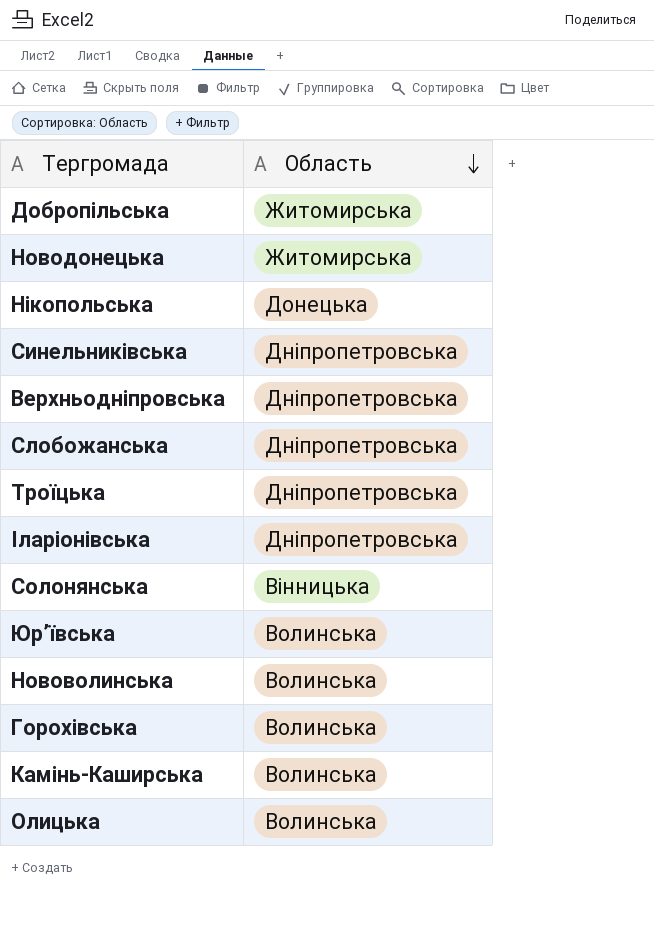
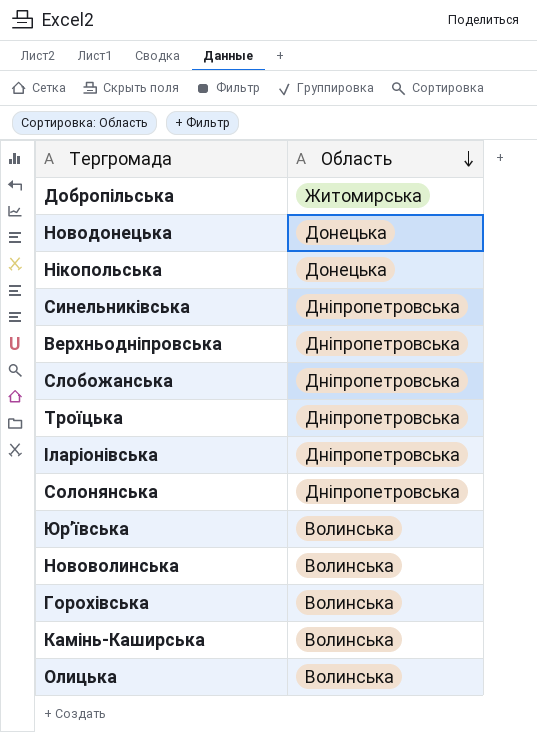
Новодонецька | Область: Житомирська -> Донецька
Солонянська | Область: Вінницька -> Дніпропетровська

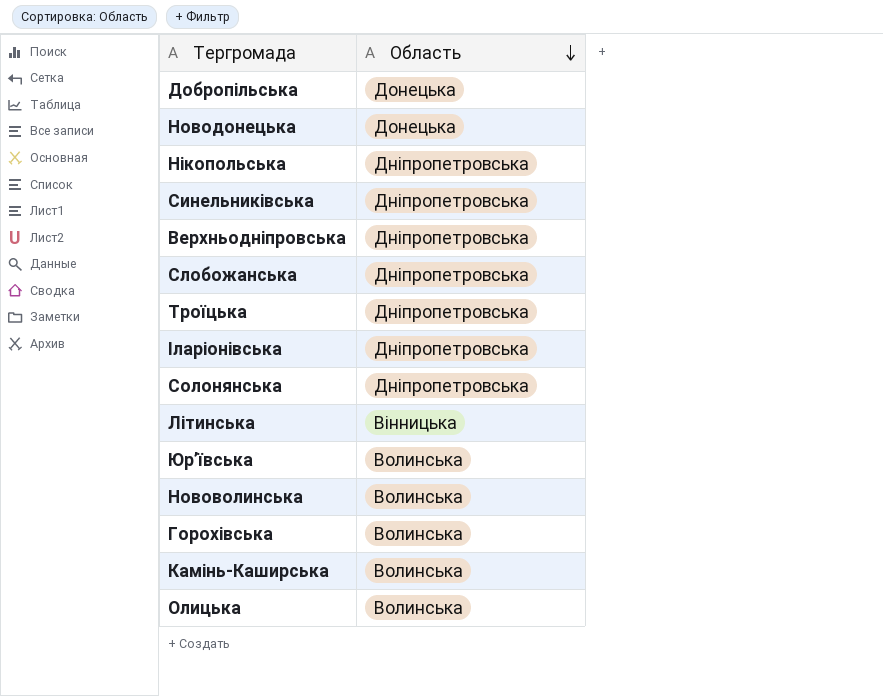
Добропільська | Область: Житомирська -> Донецька
Нікопольська | Область: Донецька -> Дніпропетровська
row Літинська: none -> Вінницька

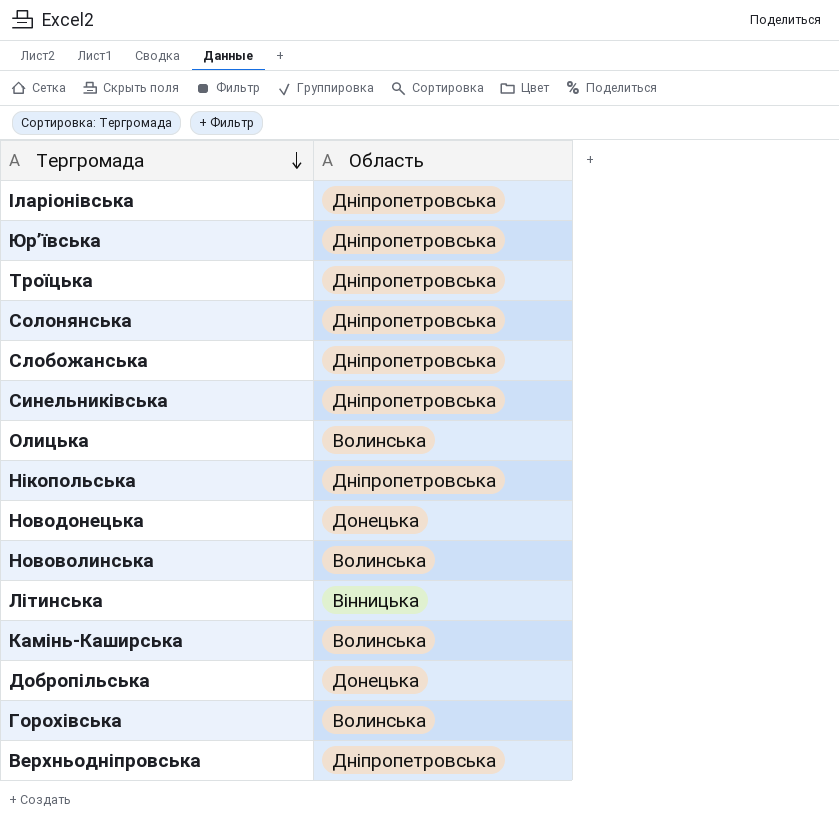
row order: Область descending -> Тергромада descending
Юр’ївська | Область: Волинська -> Дніпропетровська

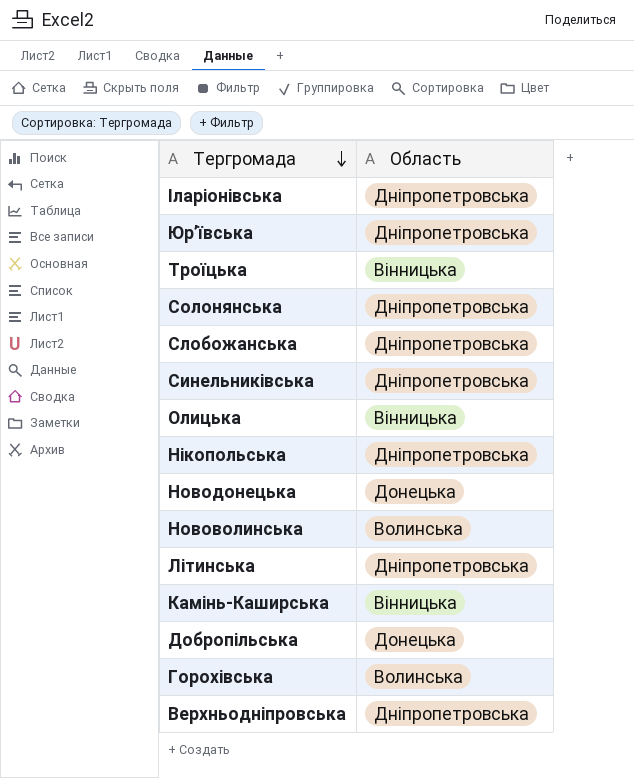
Троїцька | Область: Дніпропетровська -> Вінницька
Олицька | Область: Волинська -> Вінницька
Літинська | Область: Вінницька -> Дніпропетровська
Камінь-Каширська | Область: Волинська -> Вінницька

